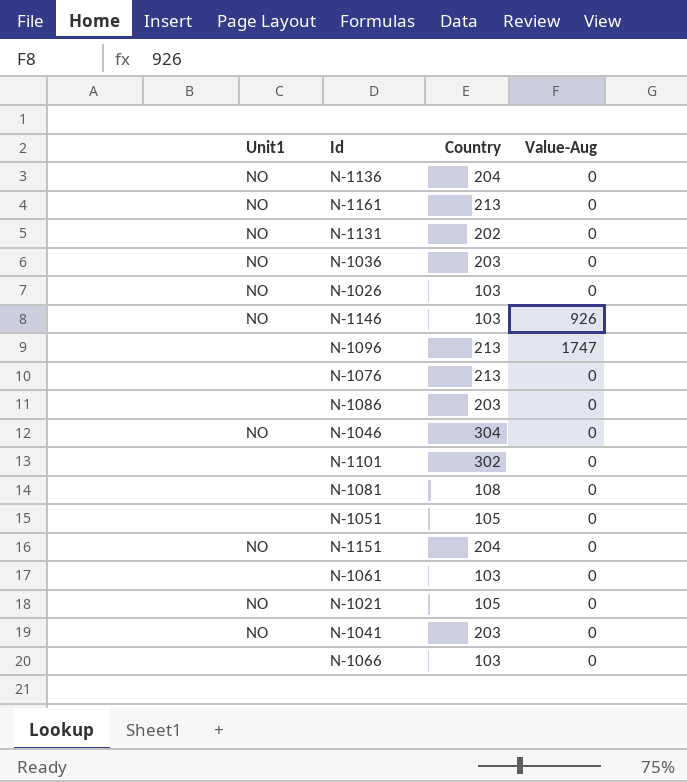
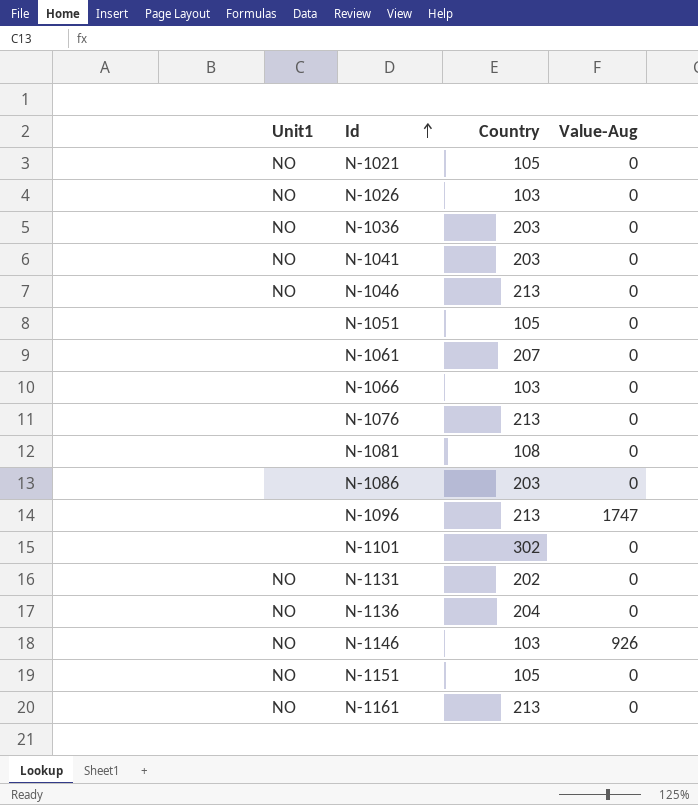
row order: none -> Id ascending
N-1046 | Country: 304 -> 213
N-1061 | Country: 103 -> 207
N-1151 | Country: 204 -> 105

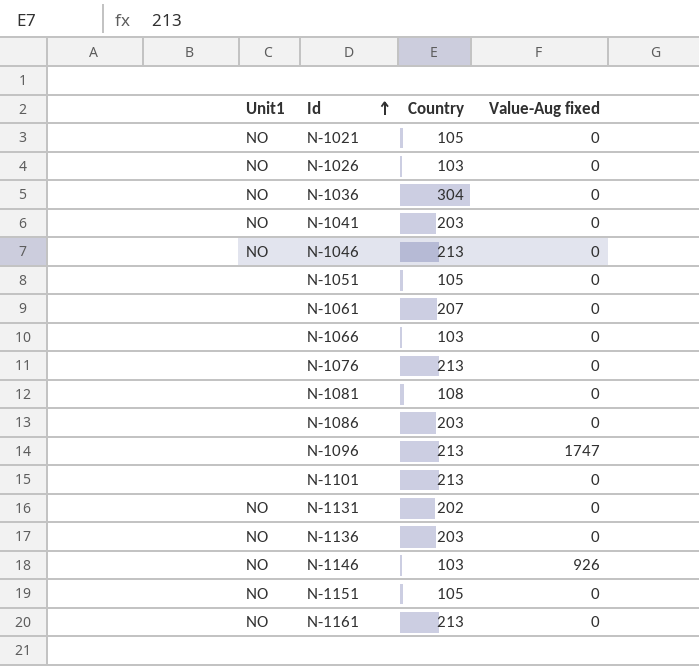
column name: Value-Aug -> Value-Aug fixed
N-1036 | Country: 203 -> 304
N-1101 | Country: 302 -> 213
N-1136 | Country: 204 -> 203

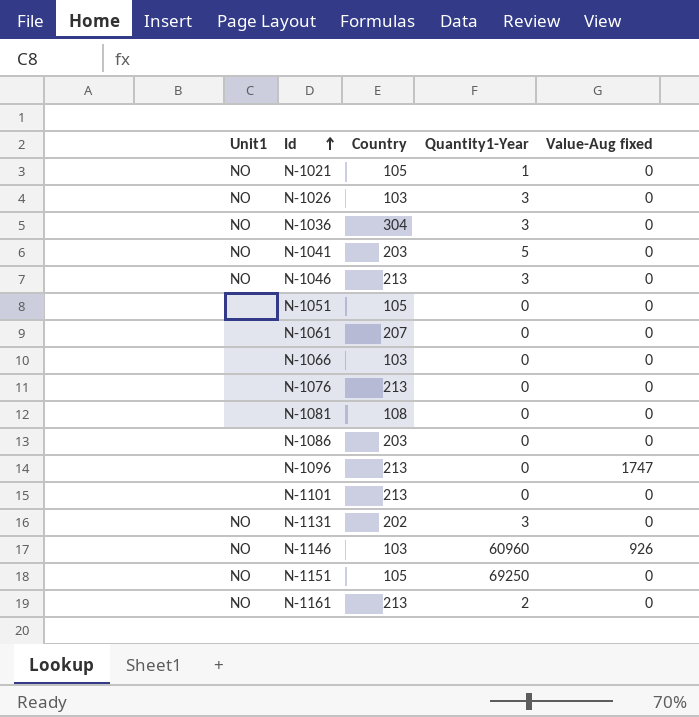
column Quantity1-Year | position: none -> 4
row N-1136: NO | 203 | 0 -> none

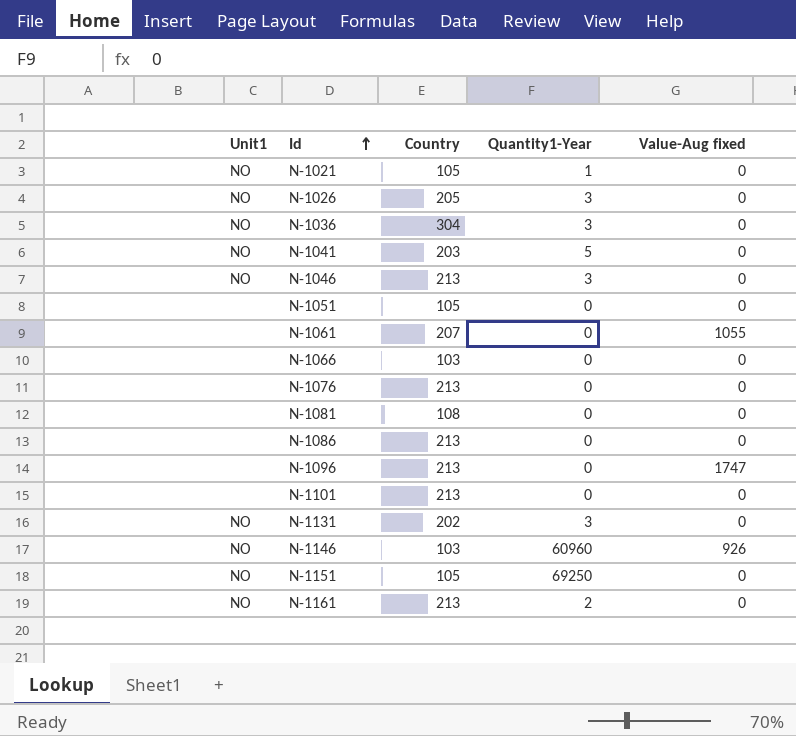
N-1026 | Country: 103 -> 205
N-1061 | Value-Aug fixed: 0 -> 1055
N-1086 | Country: 203 -> 213

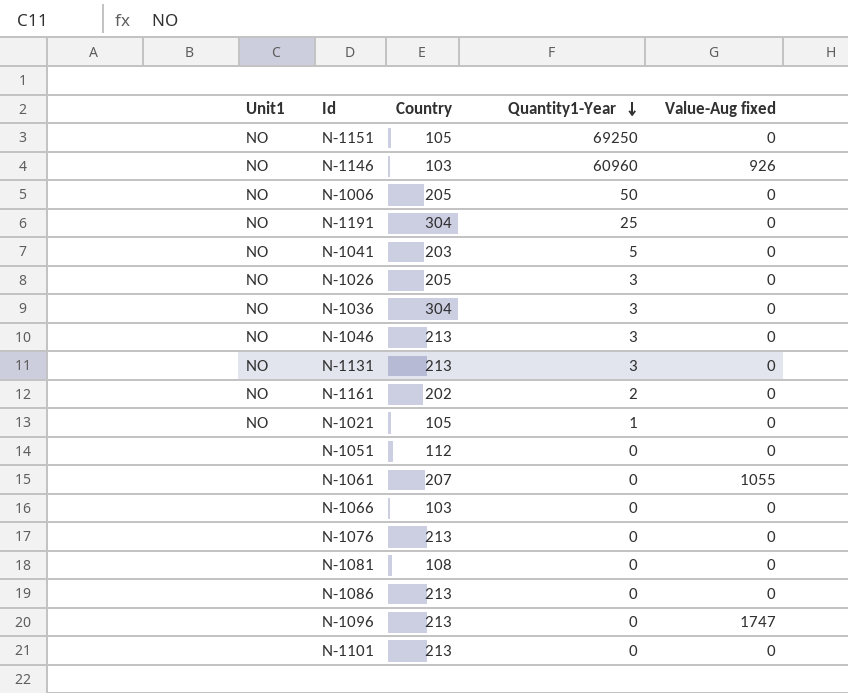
row order: Id ascending -> Quantity1-Year descending
row N-1006: none -> NO | 205 | 50 | 0
row N-1191: none -> NO | 304 | 25 | 0
N-1131 | Country: 202 -> 213
N-1161 | Country: 213 -> 202
N-1051 | Country: 105 -> 112

